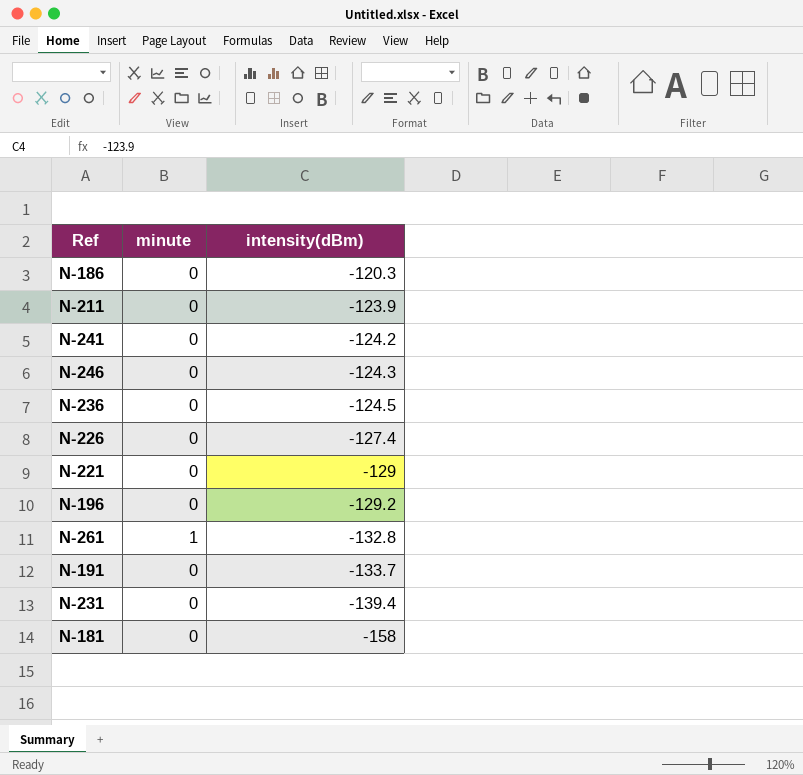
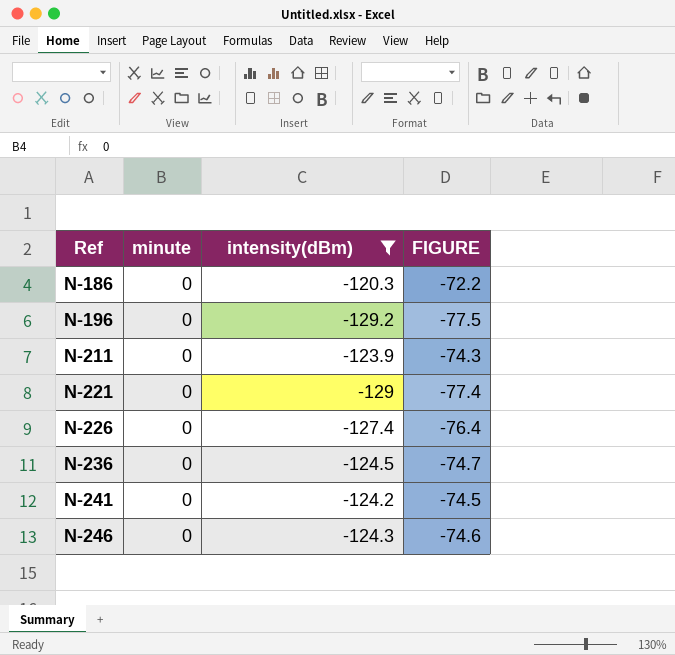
filter: none -> intensity(dBm) >= -129.2
row order: intensity(dBm) descending -> Ref ascending
column FIGURE | formula: none -> [intensity(dBm)] * 0.6

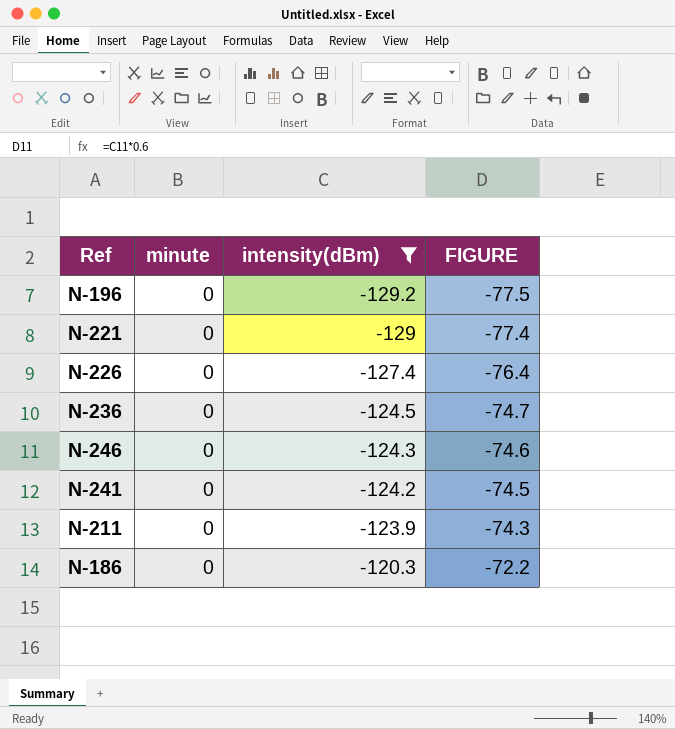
row order: Ref ascending -> intensity(dBm) ascending

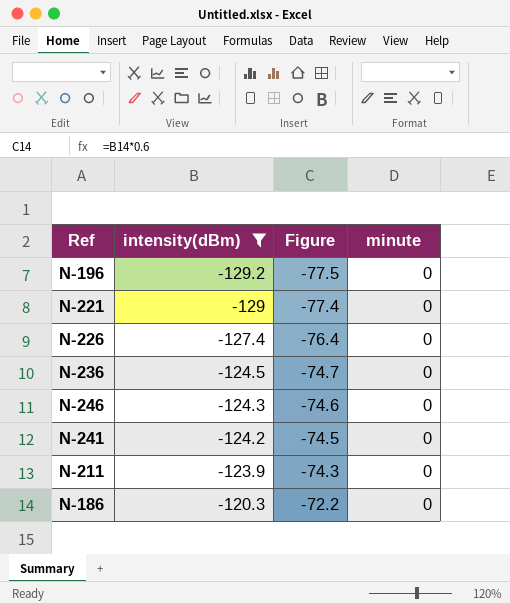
column name: FIGURE -> Figure
column minute | position: 2 -> 4

